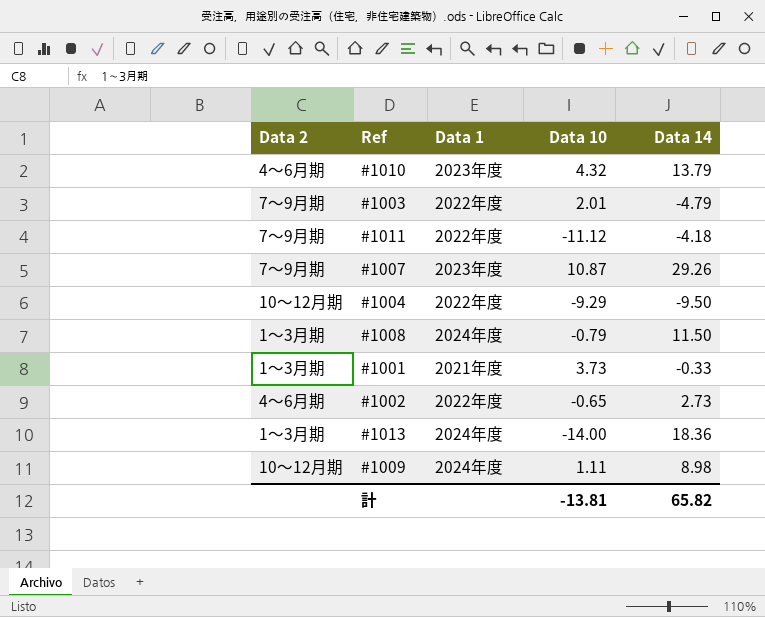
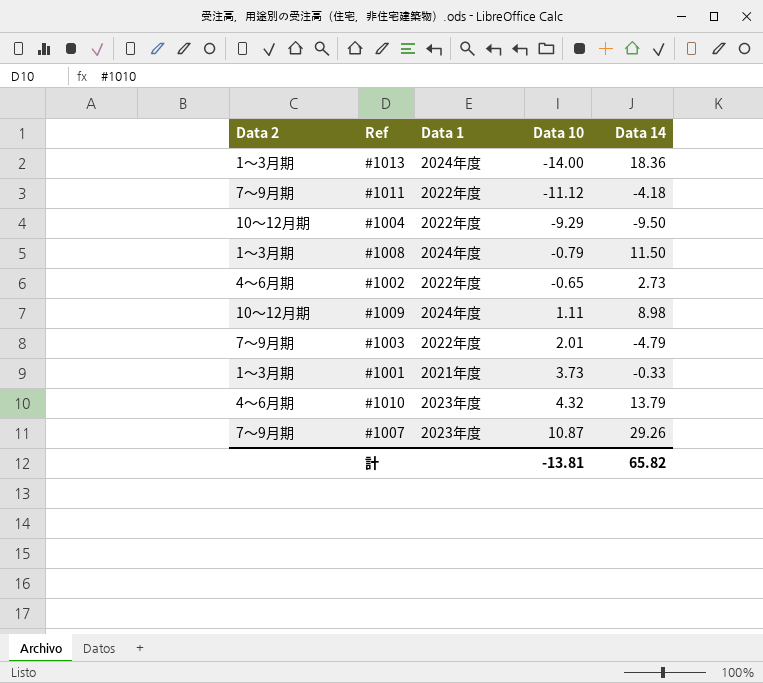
row order: none -> Data 10 ascending

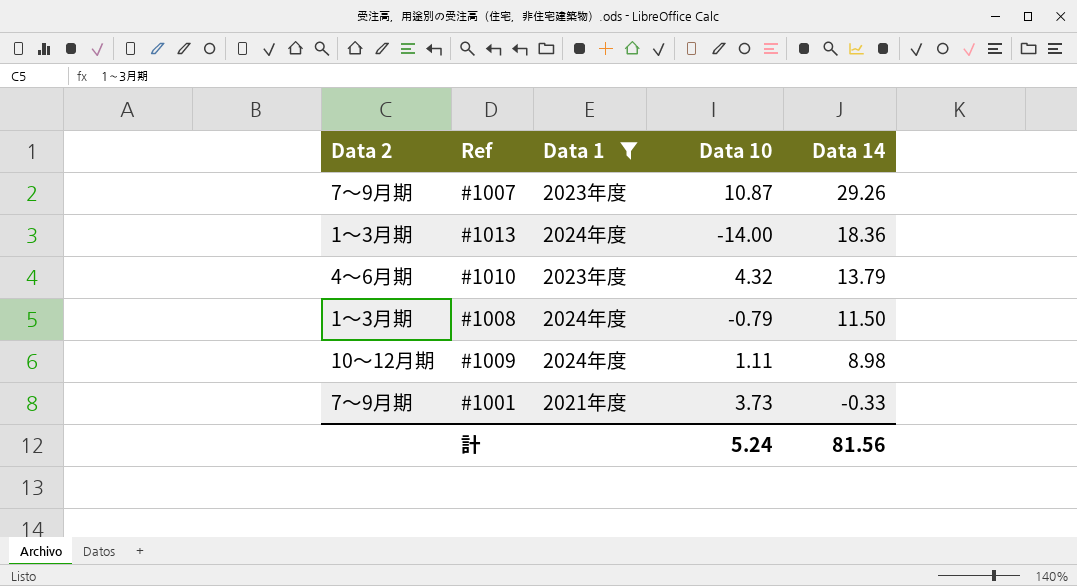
filter: none -> Data 1 != 2022年度
row order: Data 10 ascending -> Data 14 descending
#1001 | Data 2: 1～3月期 -> 7～9月期
計 | Data 10: -13.81 -> 5.24
計 | Data 14: 65.82 -> 81.56

